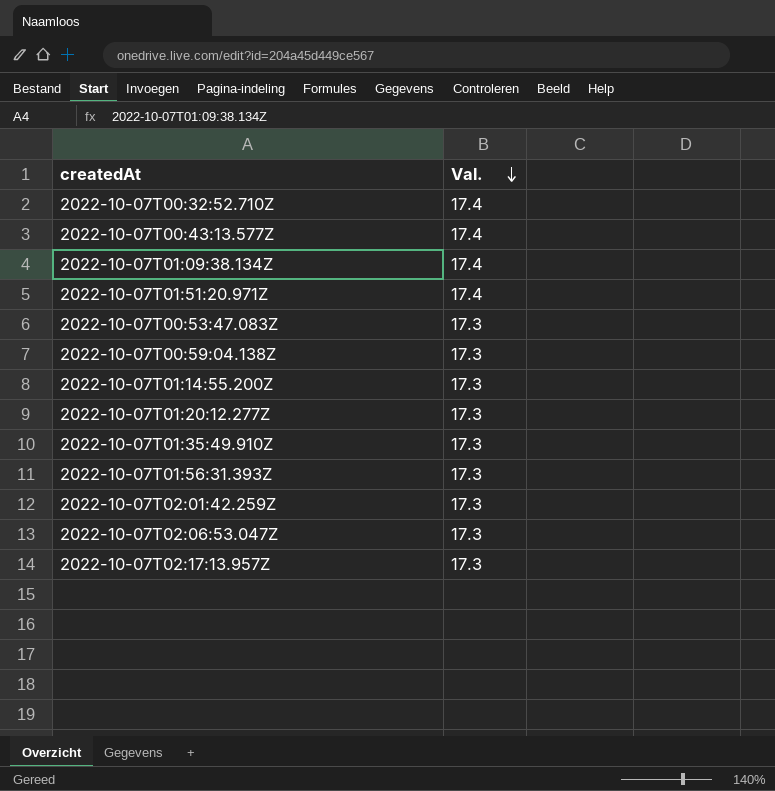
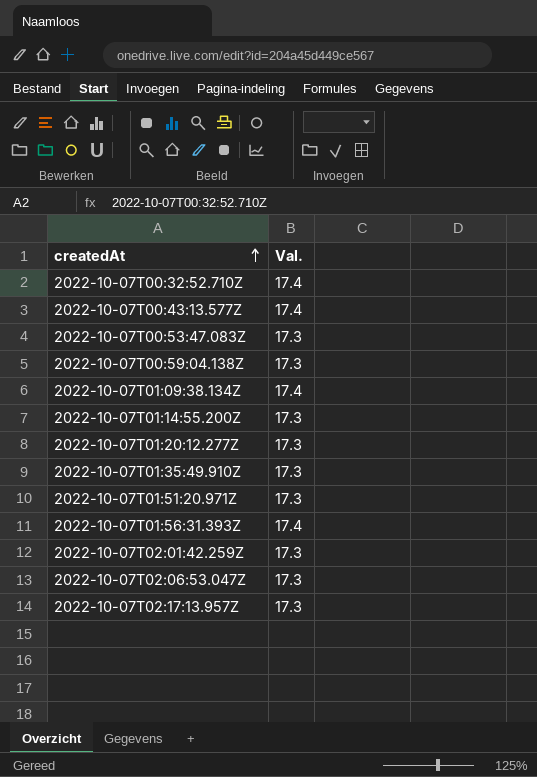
row order: Val. descending -> createdAt ascending
2022-10-07T01:51:20.971Z | Val.: 17.4 -> 17.3
2022-10-07T01:56:31.393Z | Val.: 17.3 -> 17.4

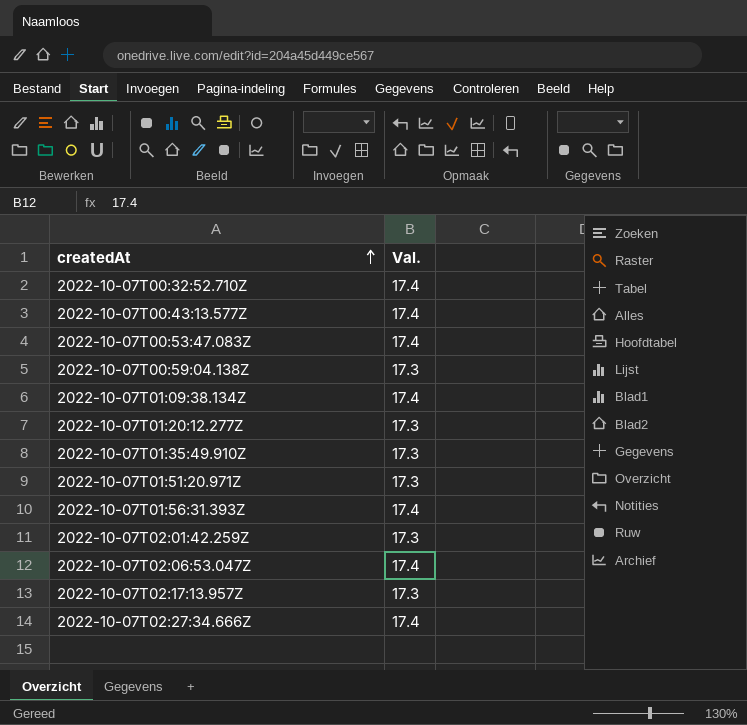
row 2022-10-07T01:14:55.200Z: 17.3 -> none
2022-10-07T00:53:47.083Z | Val.: 17.3 -> 17.4
2022-10-07T02:06:53.047Z | Val.: 17.3 -> 17.4
row 2022-10-07T02:27:34.666Z: none -> 17.4

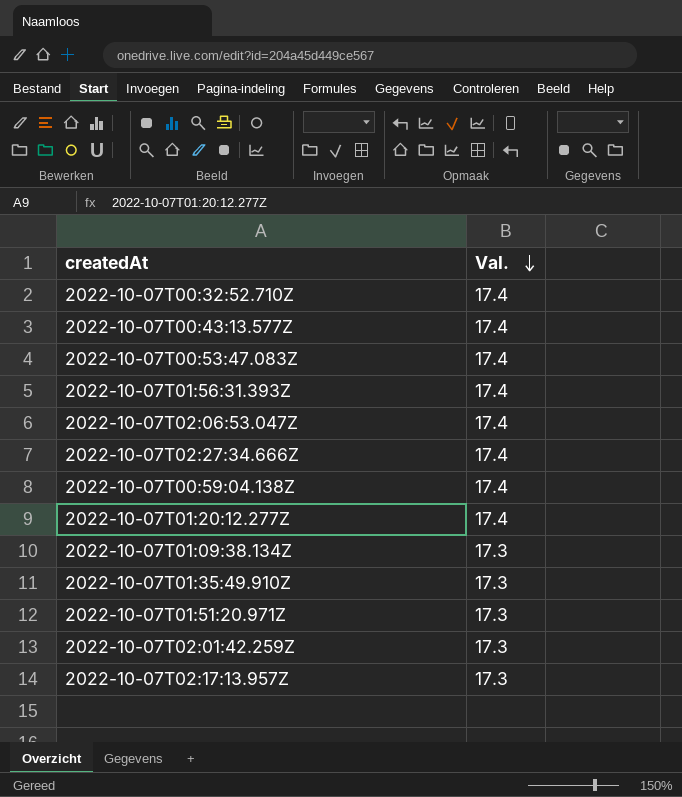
row order: createdAt ascending -> Val. descending
2022-10-07T00:59:04.138Z | Val.: 17.3 -> 17.4
2022-10-07T01:20:12.277Z | Val.: 17.3 -> 17.4
2022-10-07T01:09:38.134Z | Val.: 17.4 -> 17.3

